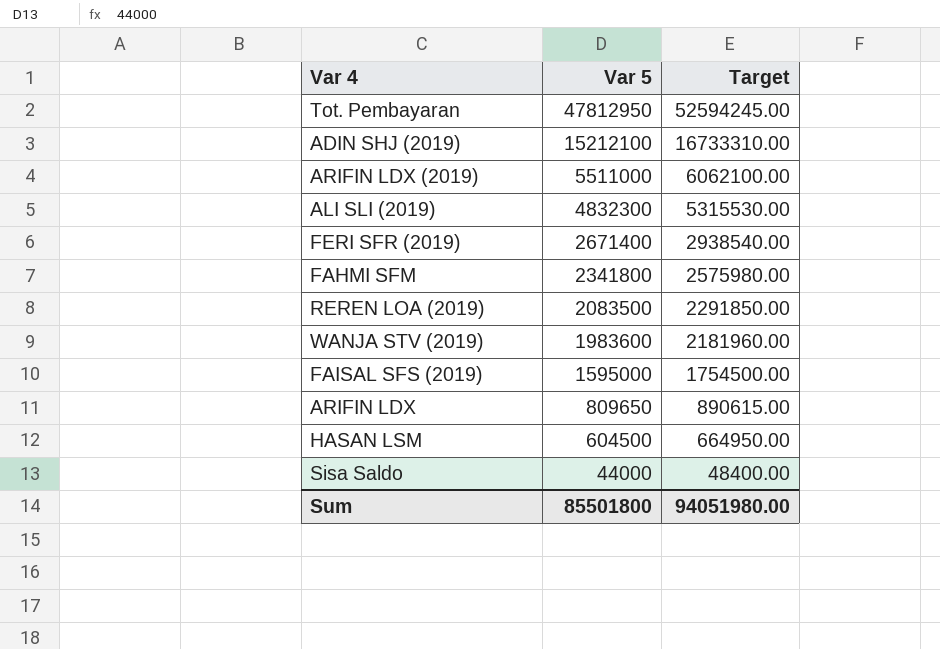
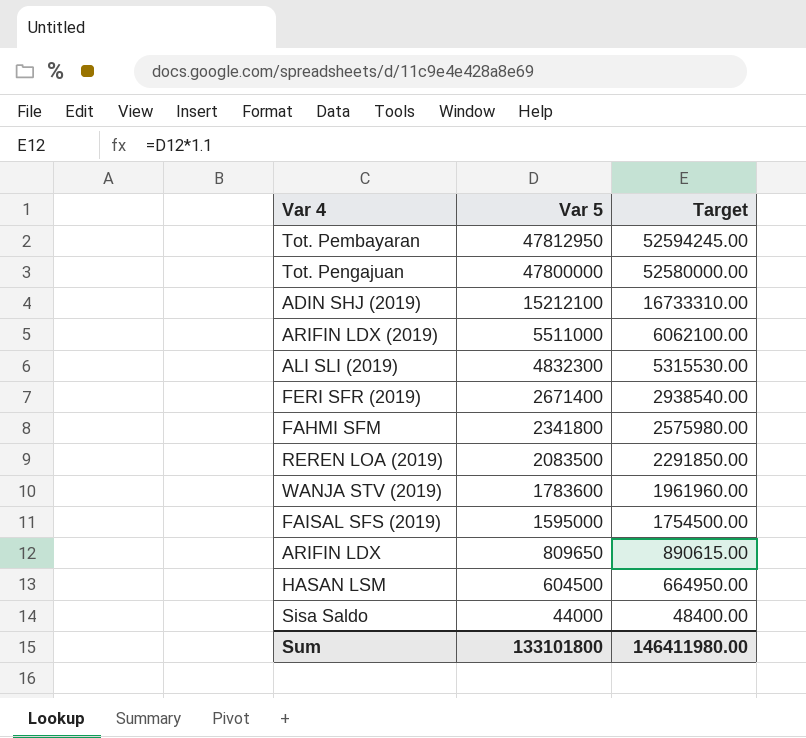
row Tot. Pengajuan: none -> 47800000 | 52580000.00
WANJA STV (2019) | Var 5: 1983600 -> 1783600
WANJA STV (2019) | Target: 2181960.00 -> 1961960.00
Sum | Var 5: 85501800 -> 133101800
Sum | Target: 94051980.00 -> 146411980.00

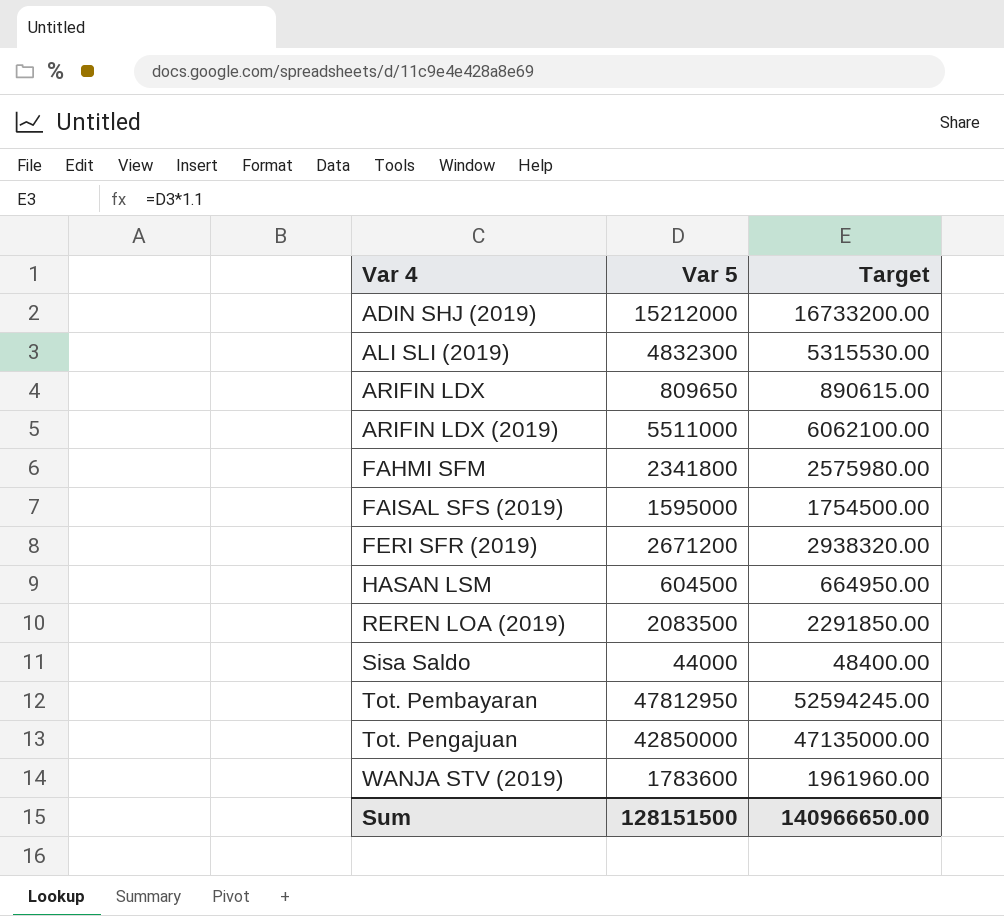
row order: Var 5 descending -> Var 4 ascending
ADIN SHJ (2019) | Var 5: 15212100 -> 15212000
ADIN SHJ (2019) | Target: 16733310.00 -> 16733200.00
FERI SFR (2019) | Var 5: 2671400 -> 2671200
FERI SFR (2019) | Target: 2938540.00 -> 2938320.00
Tot. Pengajuan | Var 5: 47800000 -> 42850000
Tot. Pengajuan | Target: 52580000.00 -> 47135000.00
Sum | Var 5: 133101800 -> 128151500
Sum | Target: 146411980.00 -> 140966650.00

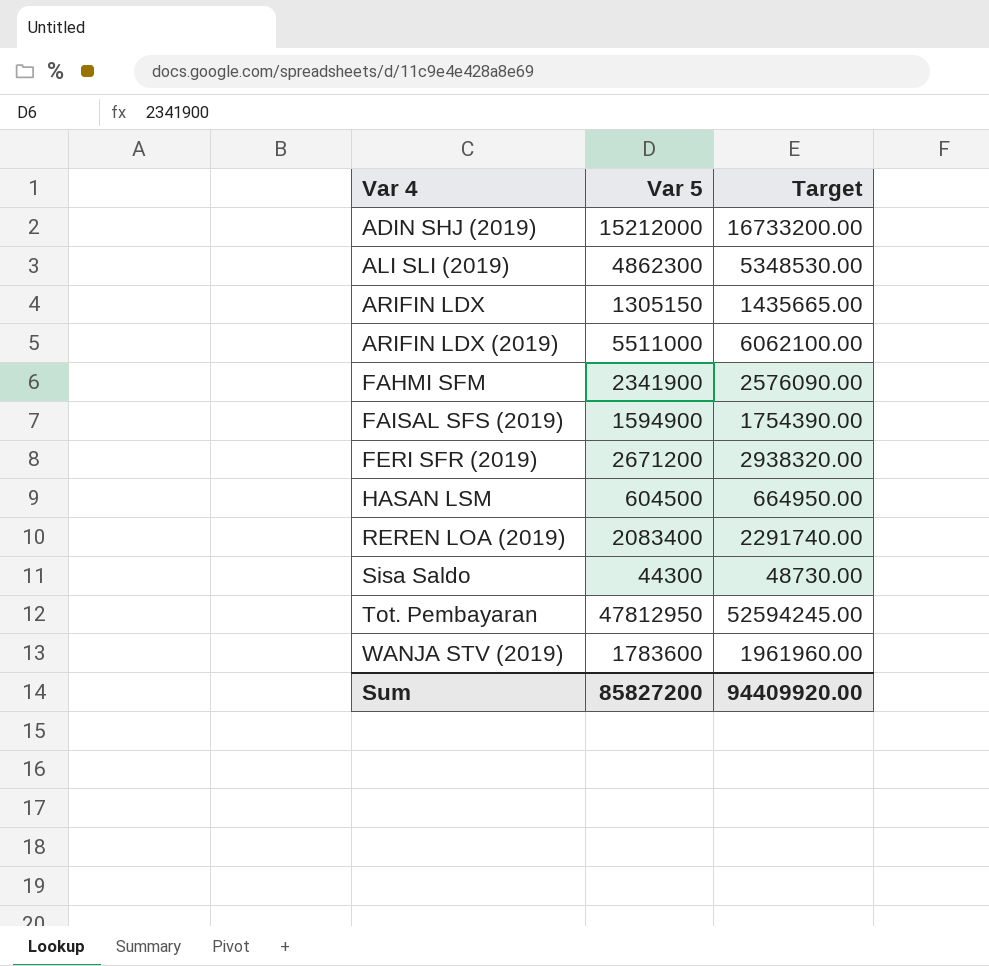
row Tot. Pengajuan: 42850000 | 47135000.00 -> none
ALI SLI (2019) | Var 5: 4832300 -> 4862300
ALI SLI (2019) | Target: 5315530.00 -> 5348530.00
ARIFIN LDX | Var 5: 809650 -> 1305150
ARIFIN LDX | Target: 890615.00 -> 1435665.00
FAHMI SFM | Var 5: 2341800 -> 2341900
FAHMI SFM | Target: 2575980.00 -> 2576090.00
FAISAL SFS (2019) | Var 5: 1595000 -> 1594900
FAISAL SFS (2019) | Target: 1754500.00 -> 1754390.00
REREN LOA (2019) | Var 5: 2083500 -> 2083400
REREN LOA (2019) | Target: 2291850.00 -> 2291740.00
Sisa Saldo | Var 5: 44000 -> 44300
Sisa Saldo | Target: 48400.00 -> 48730.00
Sum | Var 5: 128151500 -> 85827200
Sum | Target: 140966650.00 -> 94409920.00

